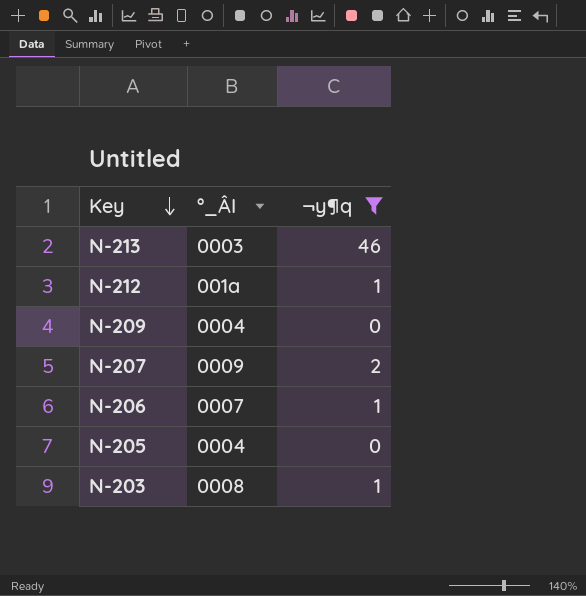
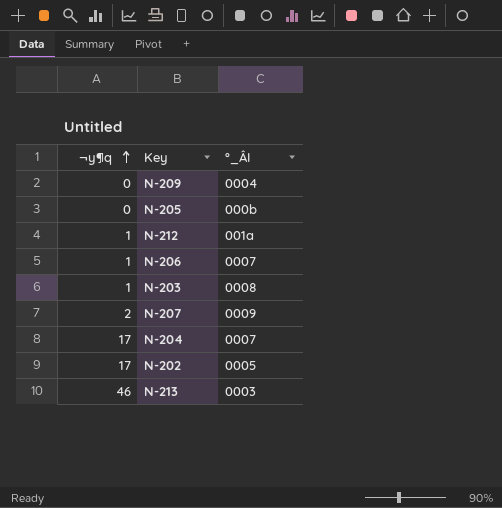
filter: ¬y¶q != 17 -> none
row order: Key descending -> ¬y¶q ascending
column ¬y¶q | position: 3 -> 1
N-205 | °_ÂI: 0004 -> 000b

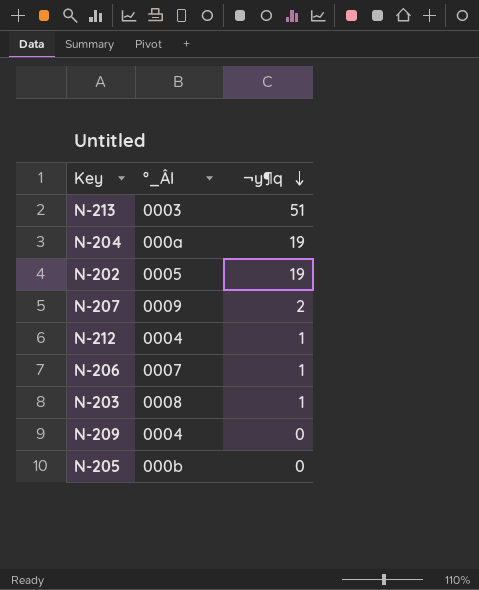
row order: ¬y¶q ascending -> ¬y¶q descending
column ¬y¶q | position: 1 -> 3
N-213 | ¬y¶q: 46 -> 51
N-204 | °_ÂI: 0007 -> 000a
N-204 | ¬y¶q: 17 -> 19
N-202 | ¬y¶q: 17 -> 19
N-212 | °_ÂI: 001a -> 0004

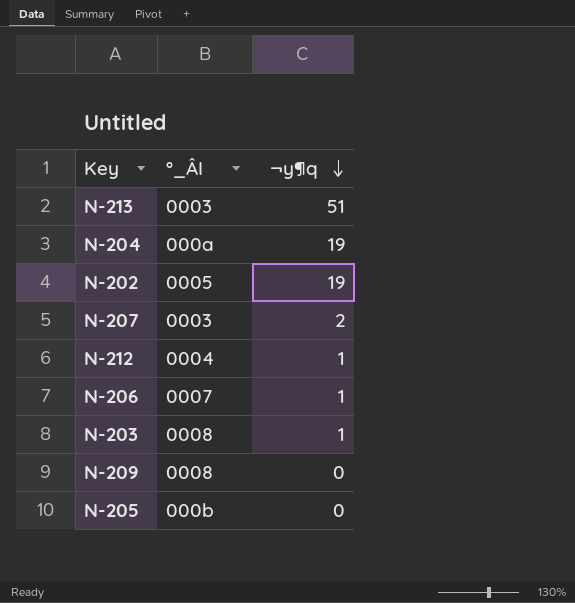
N-207 | °_ÂI: 0009 -> 0003
N-209 | °_ÂI: 0004 -> 0008

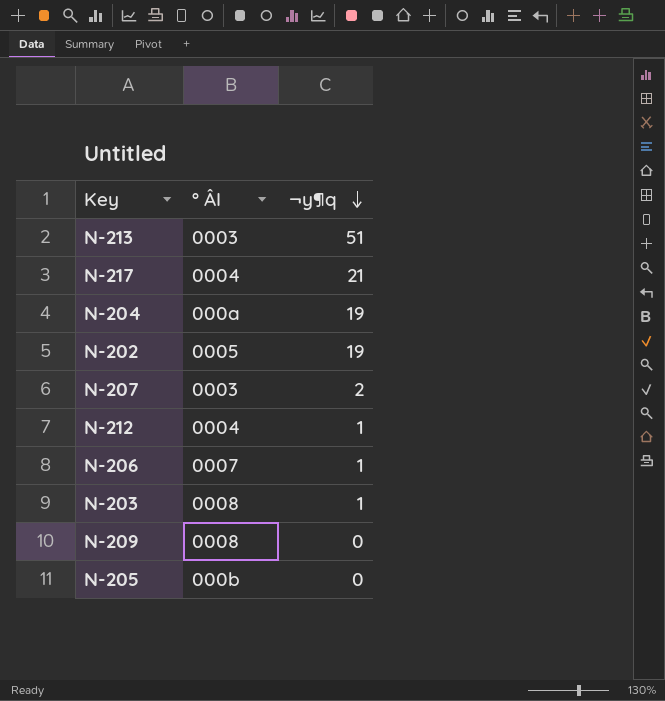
column name: °_ÂI -> ° ÂI
row N-217: none -> 0004 | 21

